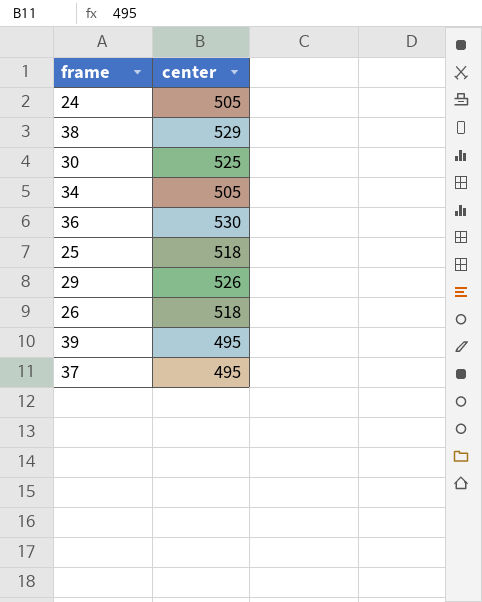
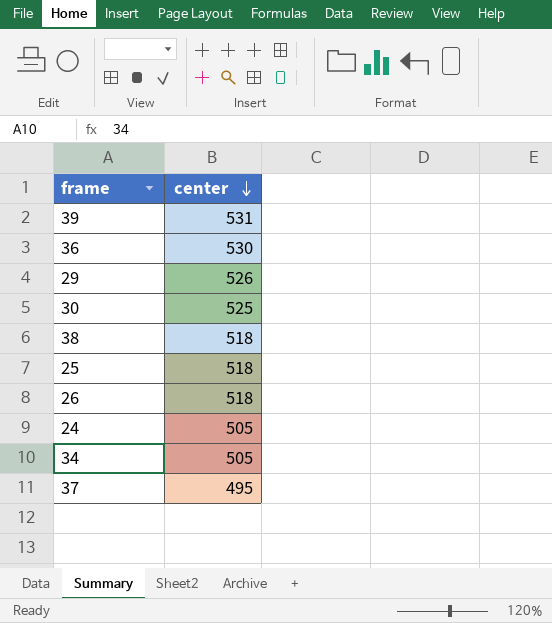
row order: none -> center descending
39 | center: 495 -> 531
38 | center: 529 -> 518

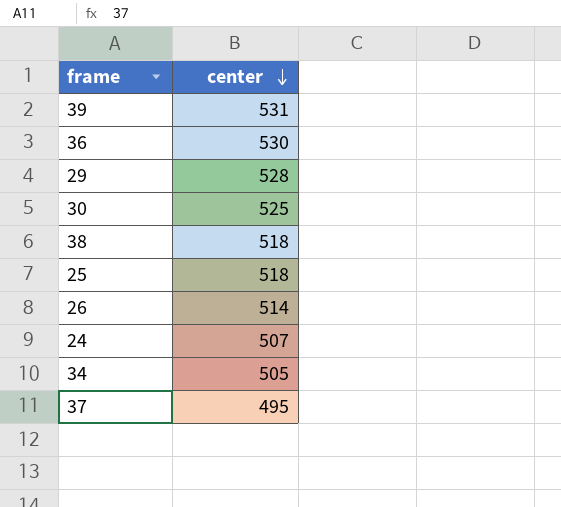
29 | center: 526 -> 528
26 | center: 518 -> 514
24 | center: 505 -> 507

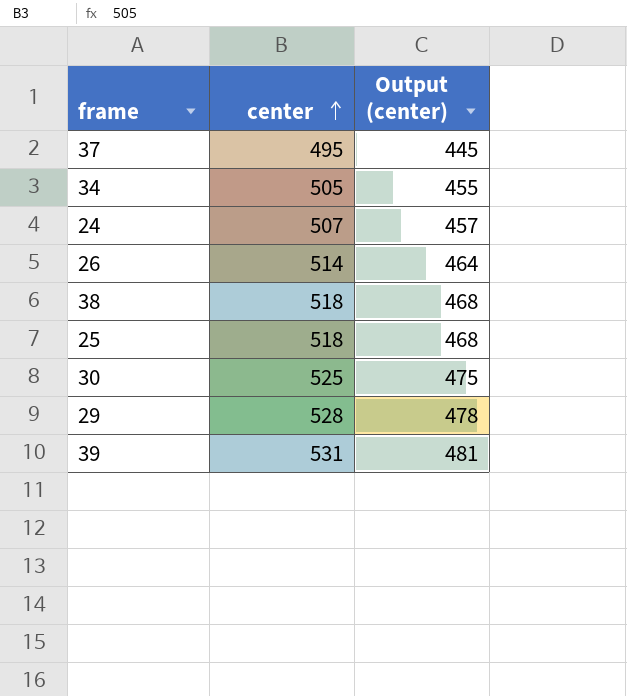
row order: center descending -> center ascending
column Output (center) | formula: none -> [center] - 50
row 36: 530 -> none

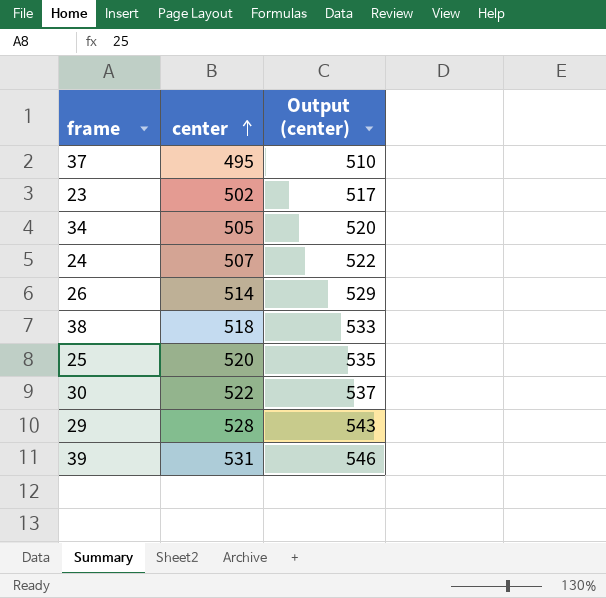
column Output (center) | formula: [center] - 50 -> [center] + 15
row 23: none -> 502 | 517
25 | center: 518 -> 520
30 | center: 525 -> 522

